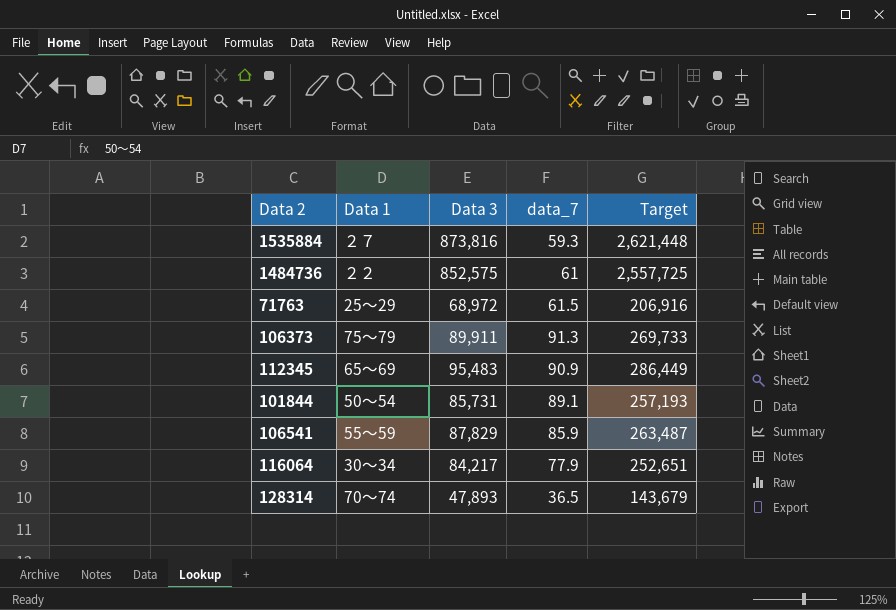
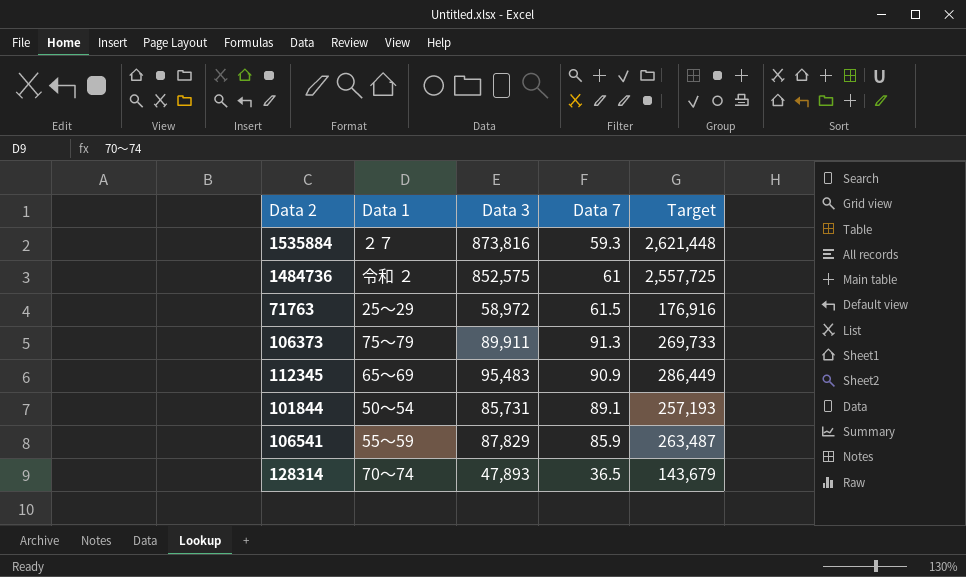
column name: data_7 -> Data 7
row 116064: 30～34 | 84,217 | 77.9 | 252,651 -> none
1484736 | Data 1: ２２ -> 令和 ２
71763 | Data 3: 68,972 -> 58,972
71763 | Target: 206,916 -> 176,916

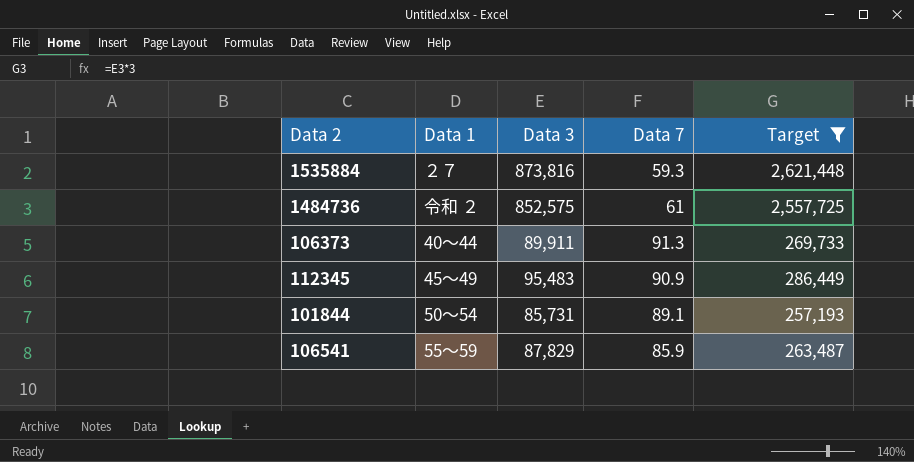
filter: none -> Target >= 257,193
106373 | Data 1: 75～79 -> 40～44
112345 | Data 1: 65～69 -> 45～49

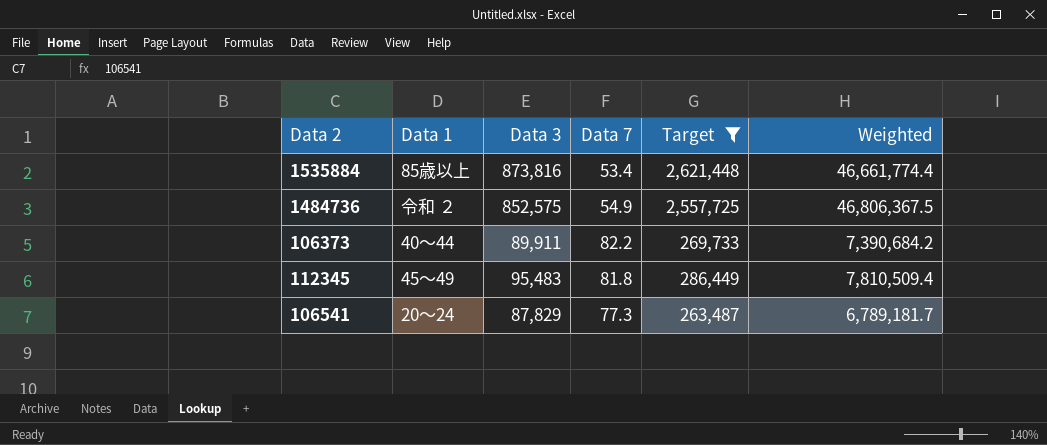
column Weighted | formula: none -> [Data 3] * [Data 7]
row 101844: 50～54 | 85,731 | 89.1 | 257,193 -> none
1535884 | Data 1: ２７ -> 85歳以上
1535884 | Data 7: 59.3 -> 53.4
1484736 | Data 7: 61 -> 54.9
106373 | Data 7: 91.3 -> 82.2
112345 | Data 7: 90.9 -> 81.8
106541 | Data 1: 55～59 -> 20～24
106541 | Data 7: 85.9 -> 77.3

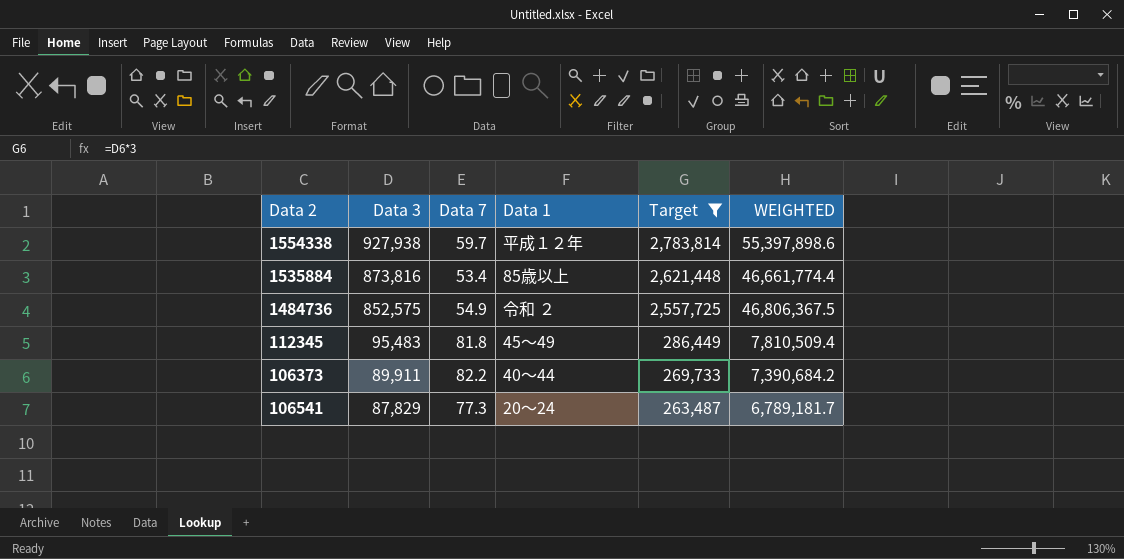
row order: none -> Data 3 descending
column Data 1 | position: 2 -> 4
column name: Weighted -> WEIGHTED
row 1554338: none -> 927,938 | 59.7 | 平成１２年 | 2,783,814 | 55,397,898.6

